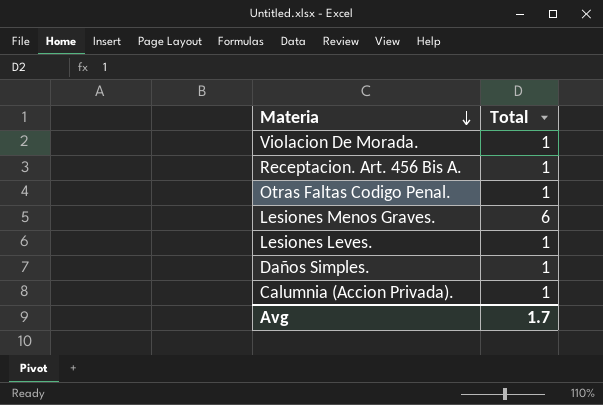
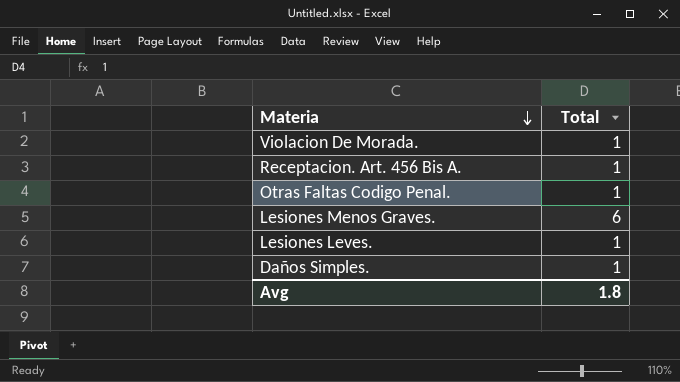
row Calumnia (Accion Privada).: 1 -> none
Avg | Total: 1.7 -> 1.8

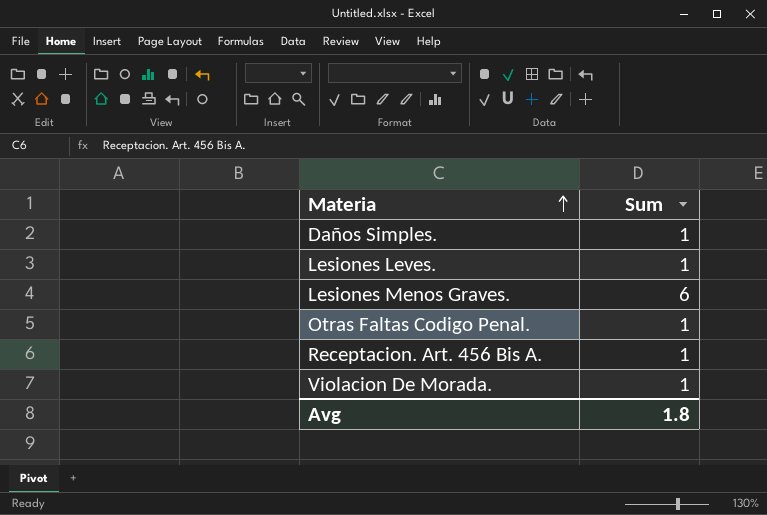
row order: Materia descending -> Materia ascending
column name: Total -> Sum

